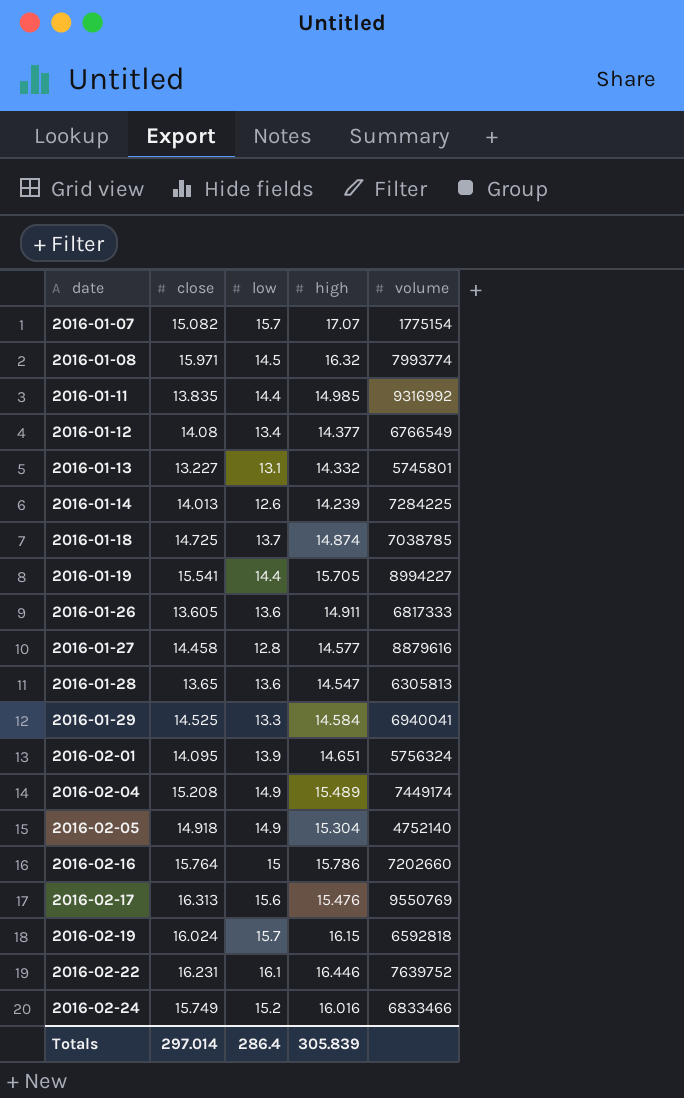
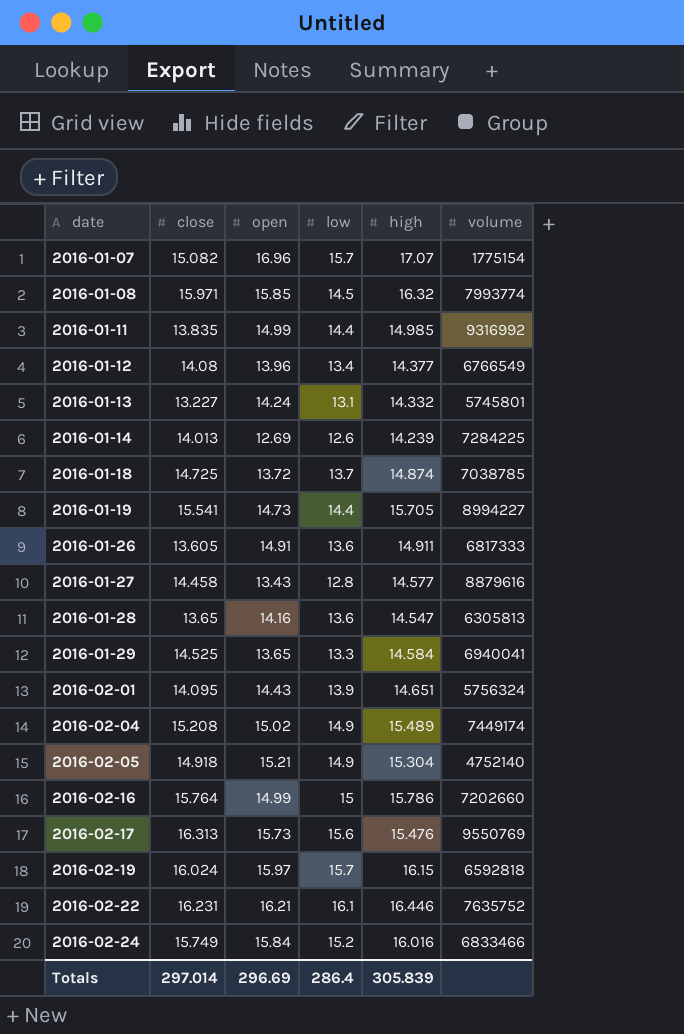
column open | position: none -> 3
2016-02-22 | volume: 7639752 -> 7635752

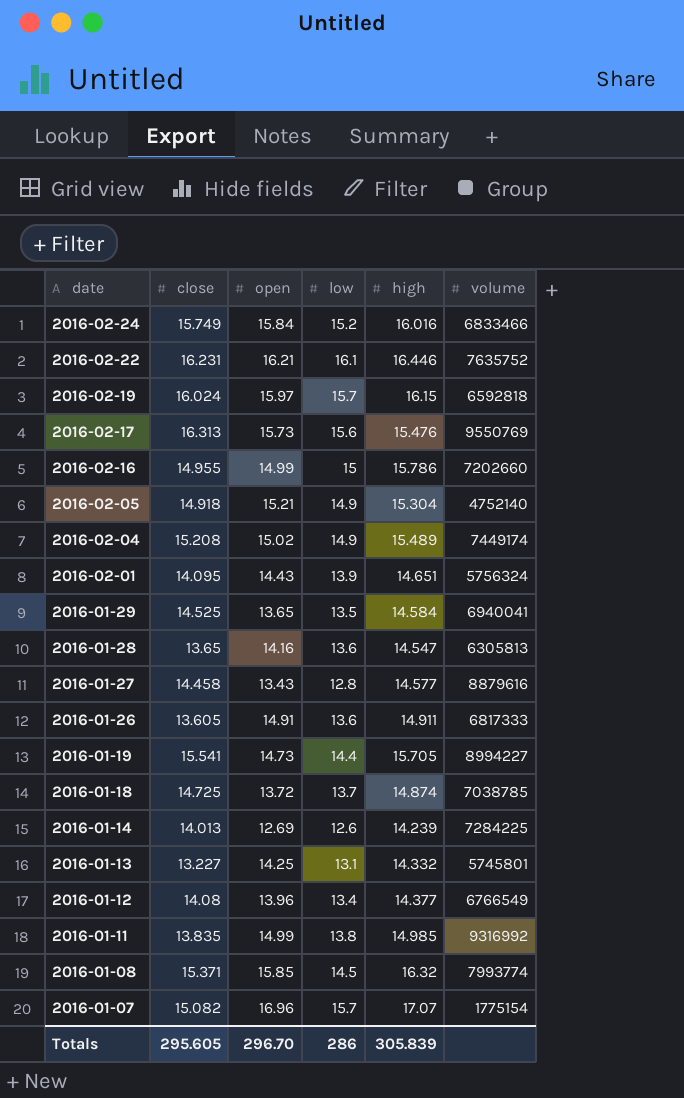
row order: date ascending -> date descending
2016-02-16 | close: 15.764 -> 14.955
2016-01-29 | low: 13.3 -> 13.5
2016-01-13 | open: 14.24 -> 14.25
2016-01-11 | low: 14.4 -> 13.8
2016-01-08 | close: 15.971 -> 15.371
Totals | close: 297.014 -> 295.605
Totals | open: 296.69 -> 296.70
Totals | low: 286.4 -> 286

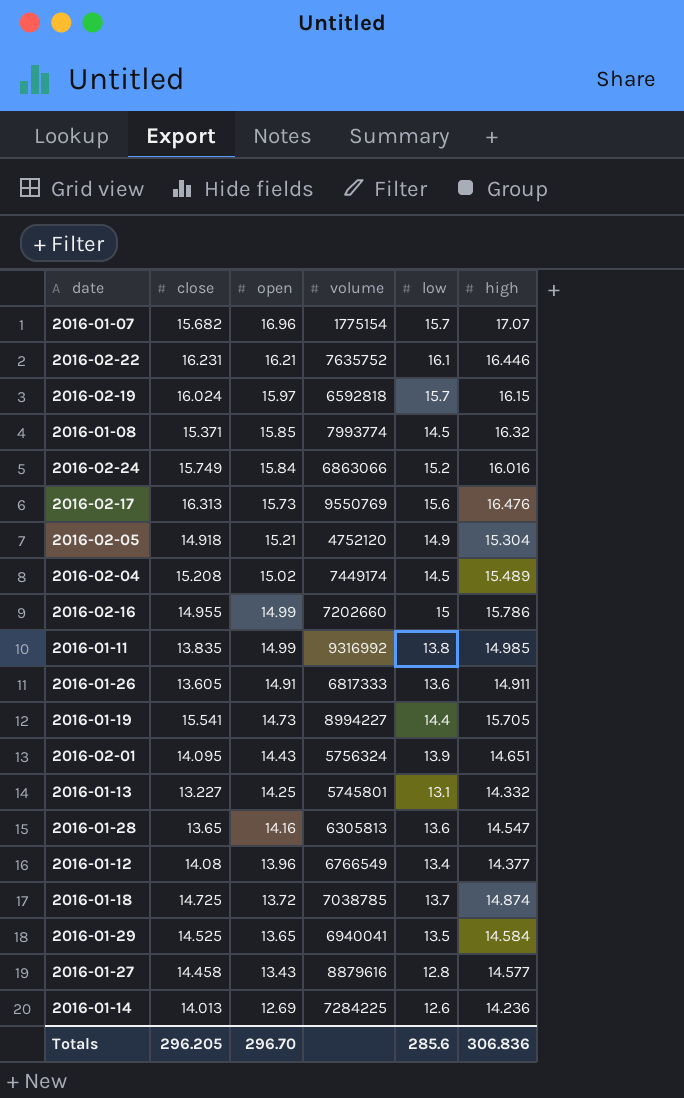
row order: date descending -> open descending
column volume | position: 6 -> 4
2016-01-07 | close: 15.082 -> 15.682
2016-02-24 | volume: 6833466 -> 6863066
2016-02-17 | high: 15.476 -> 16.476
2016-02-05 | volume: 4752140 -> 4752120
2016-02-04 | low: 14.9 -> 14.5
2016-01-14 | high: 14.239 -> 14.236
Totals | close: 295.605 -> 296.205
Totals | low: 286 -> 285.6
Totals | high: 305.839 -> 306.836

